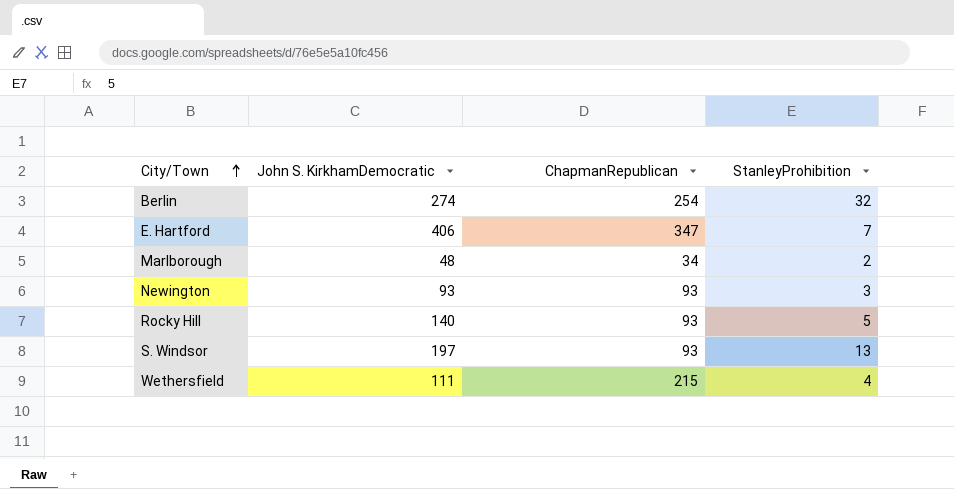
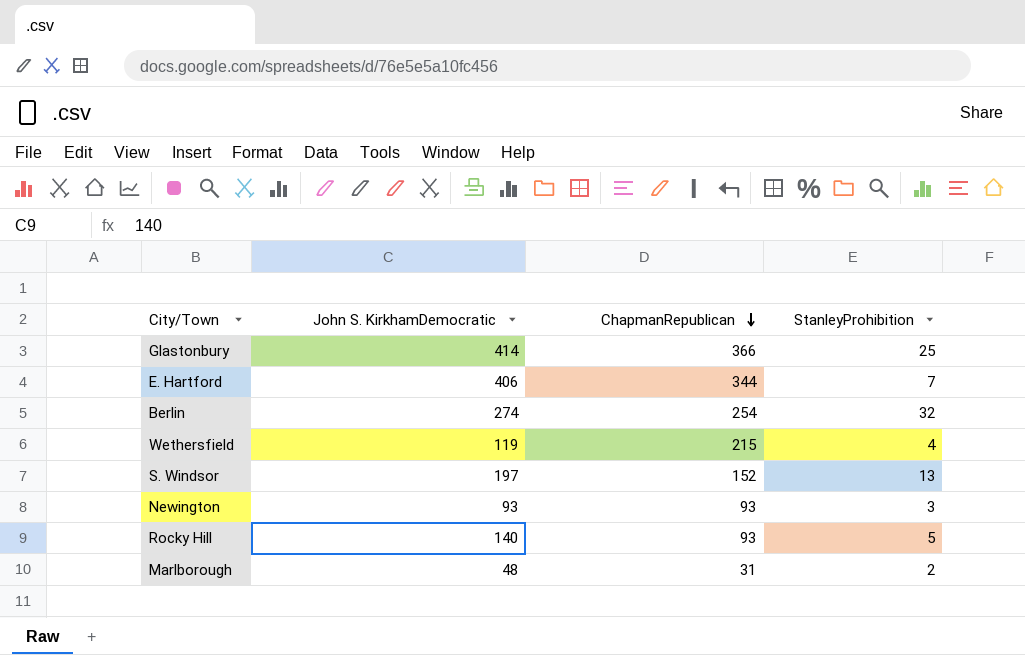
row order: City/Town ascending -> ChapmanRepublican descending
row Glastonbury: none -> 414 | 366 | 25
E. Hartford | ChapmanRepublican: 347 -> 344
Wethersfield | John S. KirkhamDemocratic: 111 -> 119
S. Windsor | ChapmanRepublican: 93 -> 152
Marlborough | ChapmanRepublican: 34 -> 31

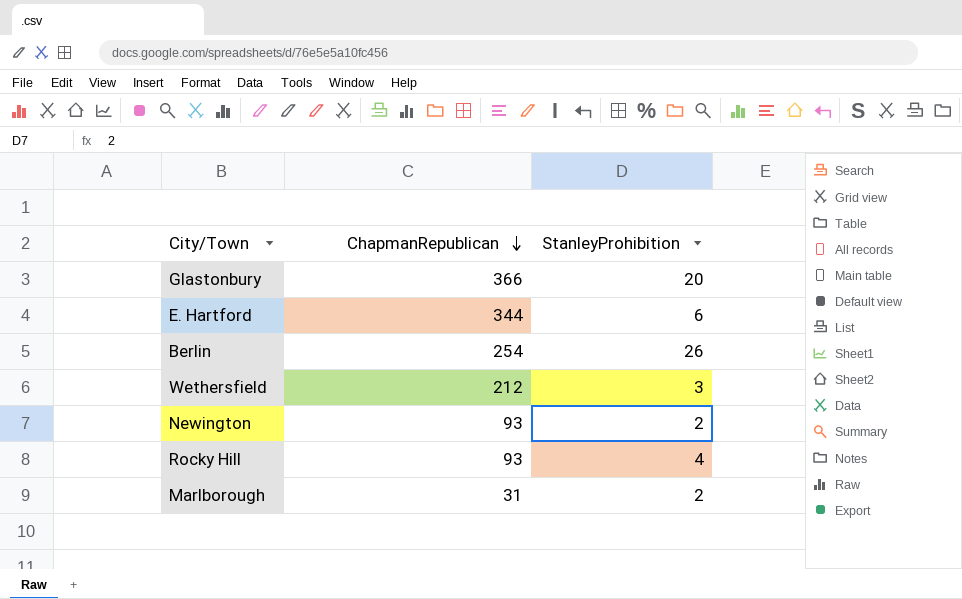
column John S. KirkhamDemocratic | position: 2 -> none
row S. Windsor: 197 | 152 | 13 -> none
Glastonbury | StanleyProhibition: 25 -> 20
E. Hartford | StanleyProhibition: 7 -> 6
Berlin | StanleyProhibition: 32 -> 26
Wethersfield | ChapmanRepublican: 215 -> 212
Wethersfield | StanleyProhibition: 4 -> 3
Newington | StanleyProhibition: 3 -> 2
Rocky Hill | StanleyProhibition: 5 -> 4

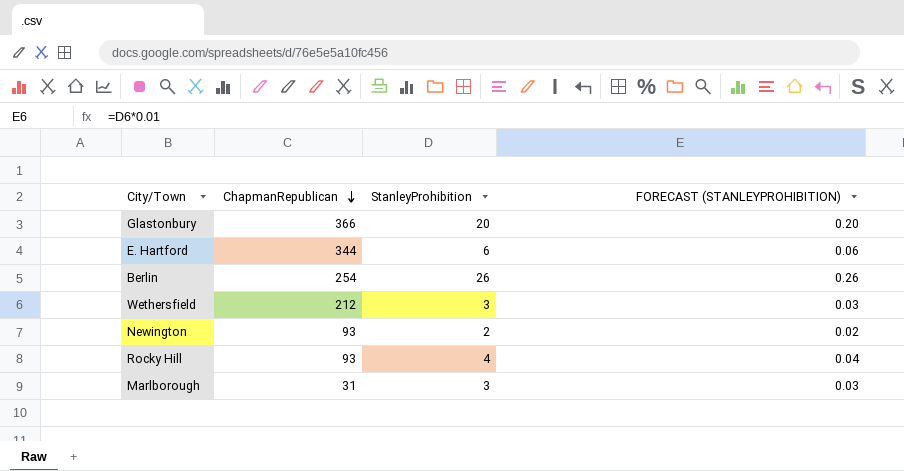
column FORECAST (STANLEYPROHIBITION) | formula: none -> [StanleyProhibition] * 0.01
Marlborough | StanleyProhibition: 2 -> 3

